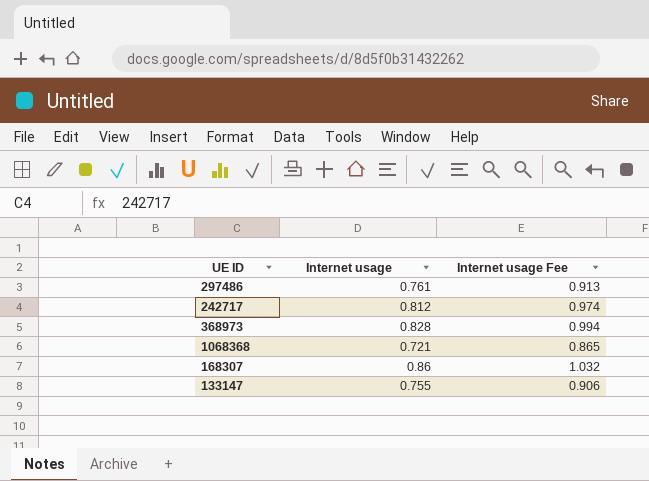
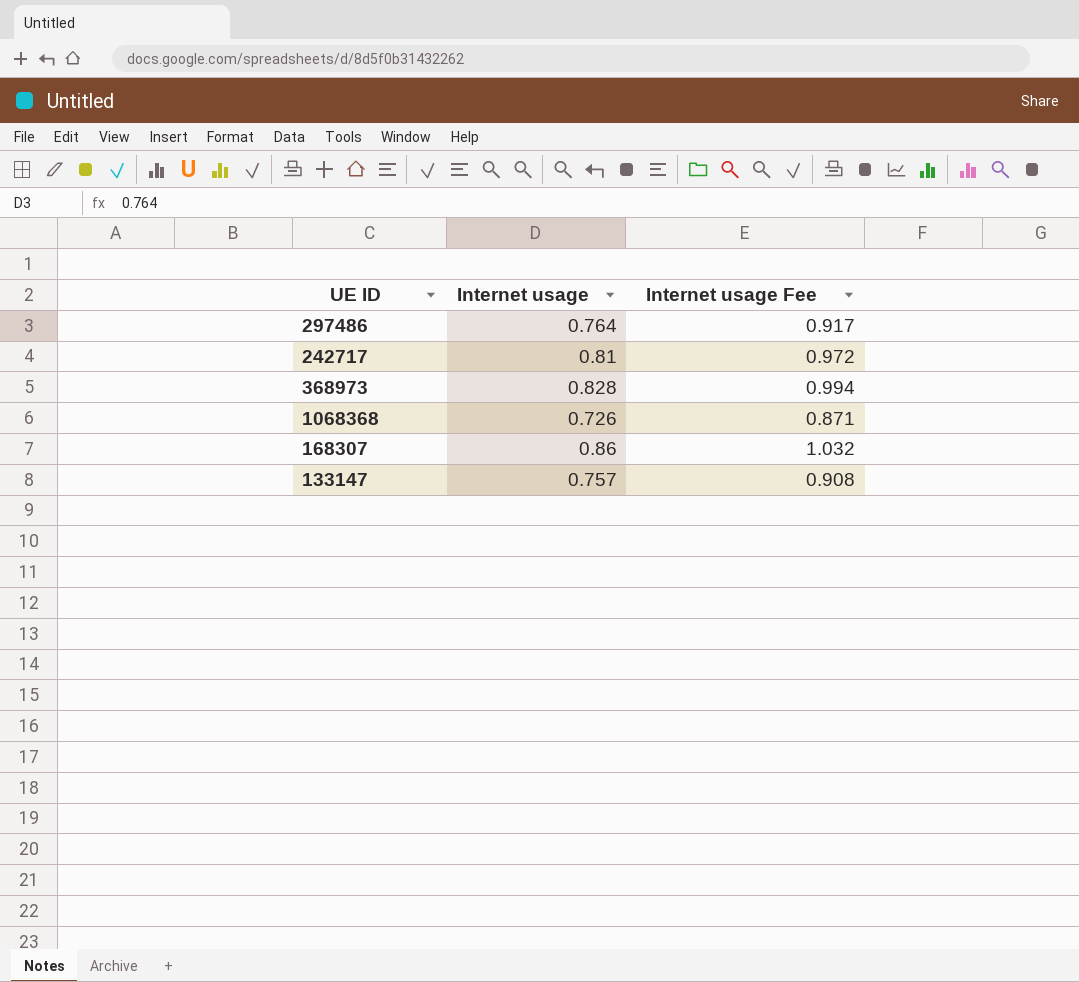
297486 | Internet usage: 0.761 -> 0.764
297486 | Internet usage Fee: 0.913 -> 0.917
242717 | Internet usage: 0.812 -> 0.81
242717 | Internet usage Fee: 0.974 -> 0.972
1068368 | Internet usage: 0.721 -> 0.726
1068368 | Internet usage Fee: 0.865 -> 0.871
133147 | Internet usage: 0.755 -> 0.757
133147 | Internet usage Fee: 0.906 -> 0.908

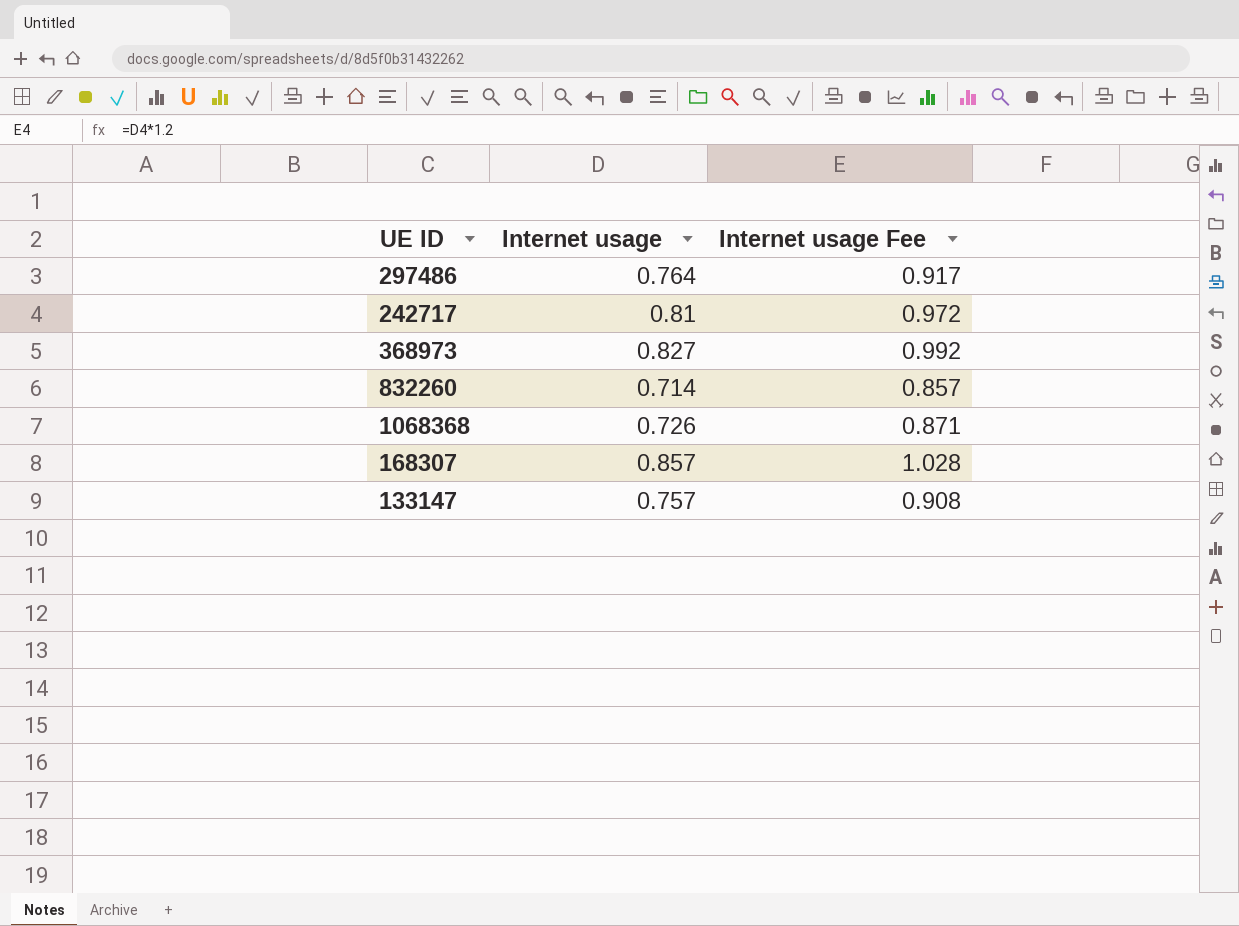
368973 | Internet usage: 0.828 -> 0.827
368973 | Internet usage Fee: 0.994 -> 0.992
row 832260: none -> 0.714 | 0.857
168307 | Internet usage: 0.86 -> 0.857
168307 | Internet usage Fee: 1.032 -> 1.028

